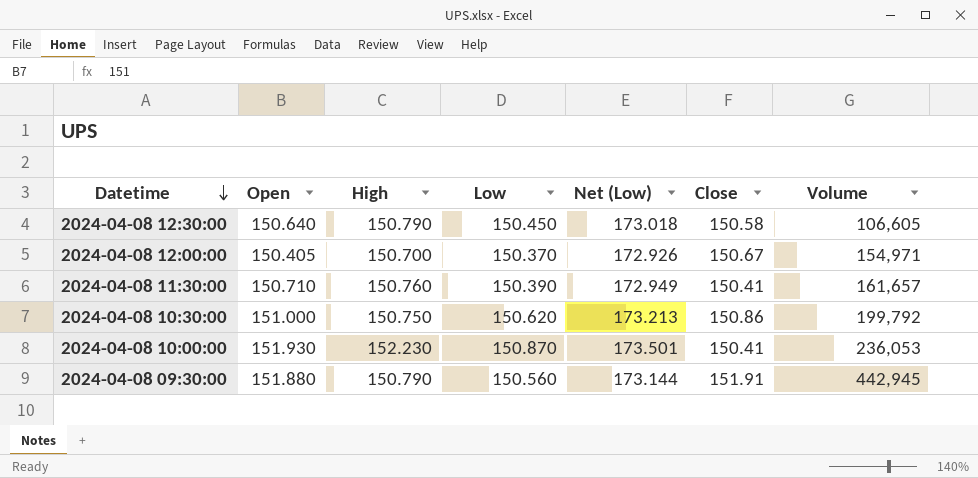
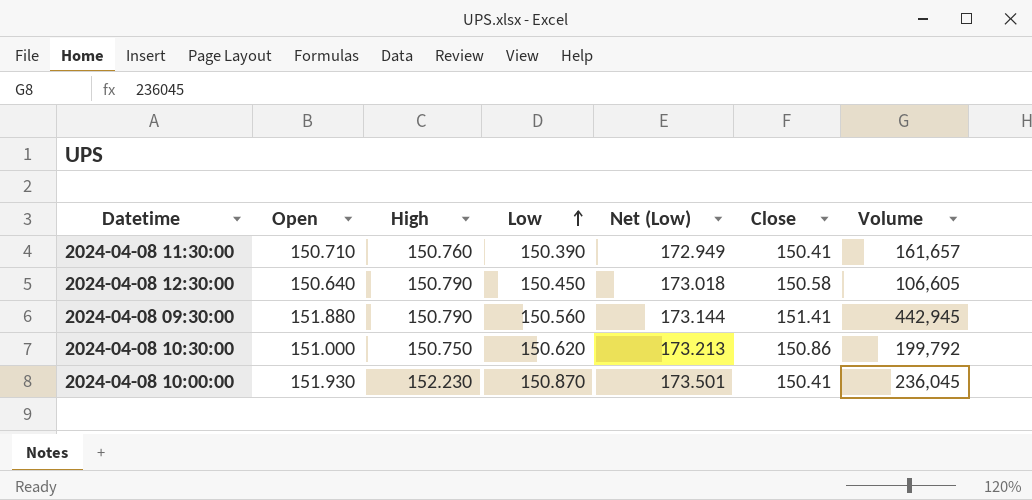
row order: Datetime descending -> Low ascending
row 2024-04-08 12:00:00: 150.405 | 150.700 | 150.370 | 172.926 | 150.67 | 154,971 -> none
2024-04-08 09:30:00 | Close: 151.91 -> 151.41
2024-04-08 10:00:00 | Volume: 236,053 -> 236,045

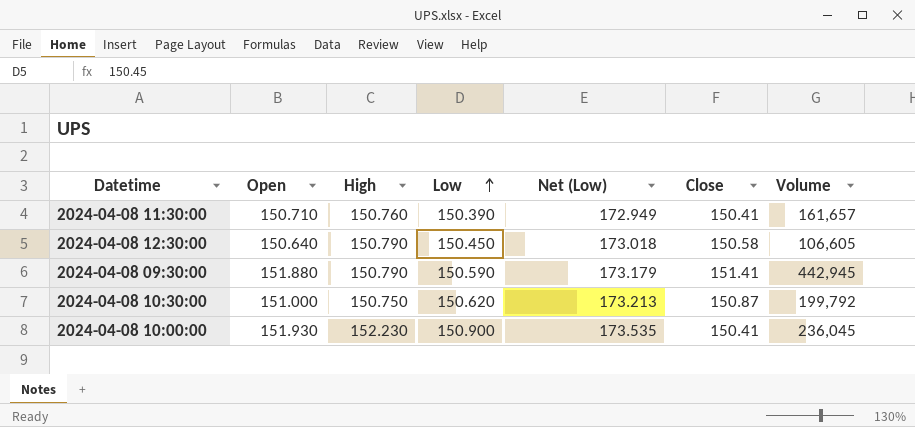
2024-04-08 09:30:00 | Low: 150.560 -> 150.590
2024-04-08 09:30:00 | Net (Low): 173.144 -> 173.179
2024-04-08 10:30:00 | Close: 150.86 -> 150.87
2024-04-08 10:00:00 | Low: 150.870 -> 150.900
2024-04-08 10:00:00 | Net (Low): 173.501 -> 173.535

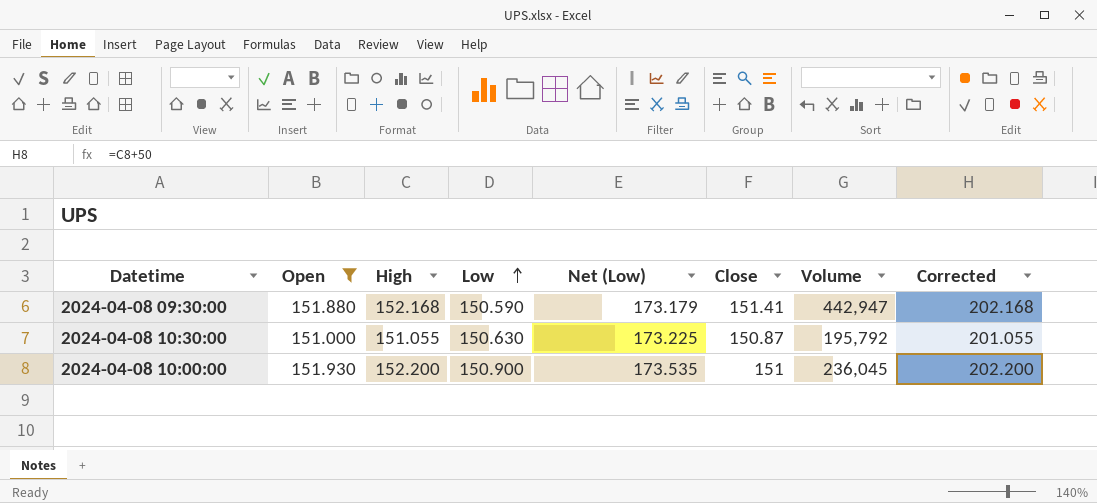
filter: none -> Open >= 151.000
column Corrected | formula: none -> [High] + 50
2024-04-08 09:30:00 | High: 150.790 -> 152.168
2024-04-08 09:30:00 | Volume: 442,945 -> 442,947
2024-04-08 10:30:00 | High: 150.750 -> 151.055
2024-04-08 10:30:00 | Low: 150.620 -> 150.630
2024-04-08 10:30:00 | Net (Low): 173.213 -> 173.225
2024-04-08 10:30:00 | Volume: 199,792 -> 195,792
2024-04-08 10:00:00 | High: 152.230 -> 152.200
2024-04-08 10:00:00 | Close: 150.41 -> 151

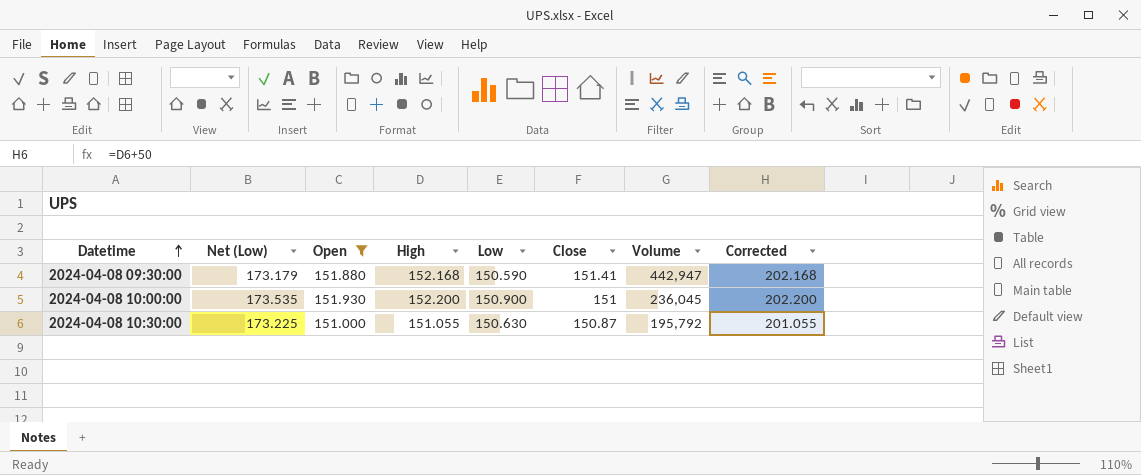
row order: Low ascending -> Datetime ascending
column Net (Low) | position: 5 -> 2

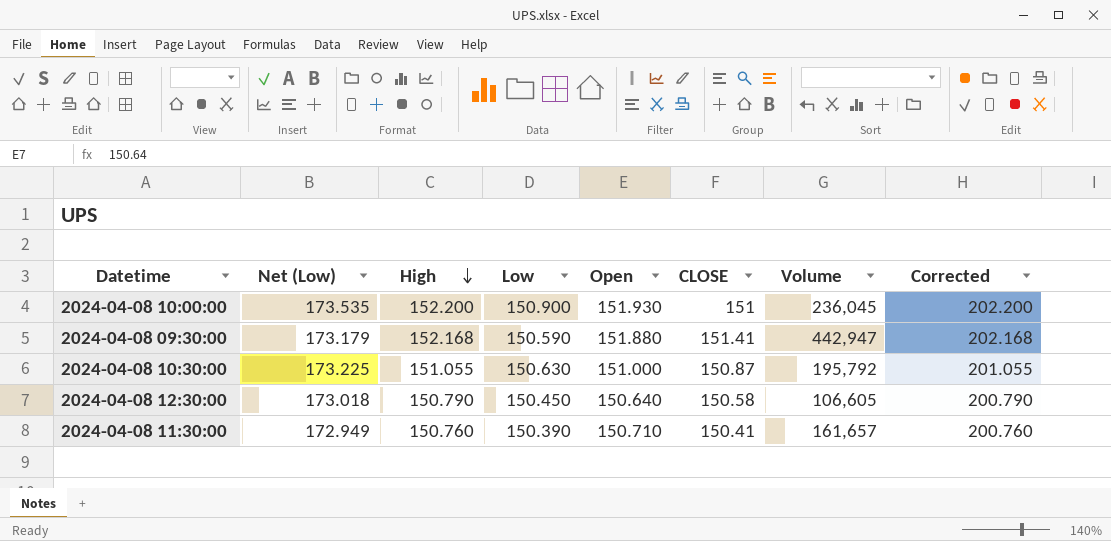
filter: Open >= 151.000 -> none
row order: Datetime ascending -> High descending
column Open | position: 3 -> 5
column name: Close -> CLOSE

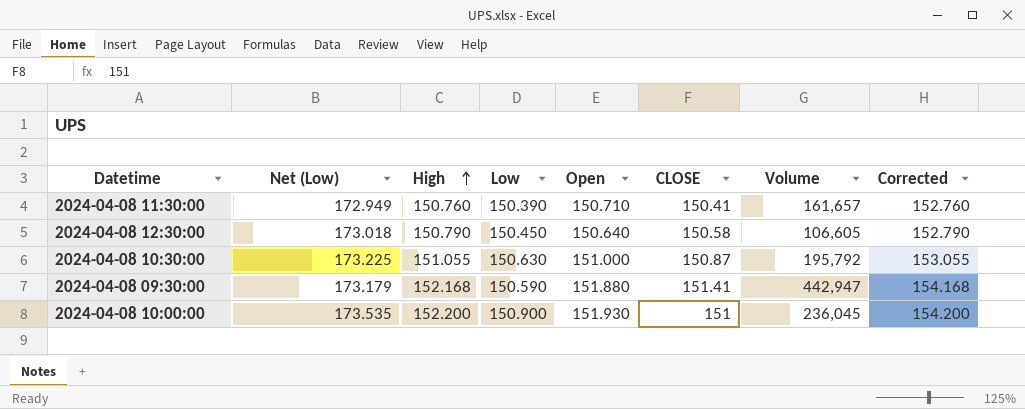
row order: High descending -> High ascending
column Corrected | formula: [High] + 50 -> [High] + 2

